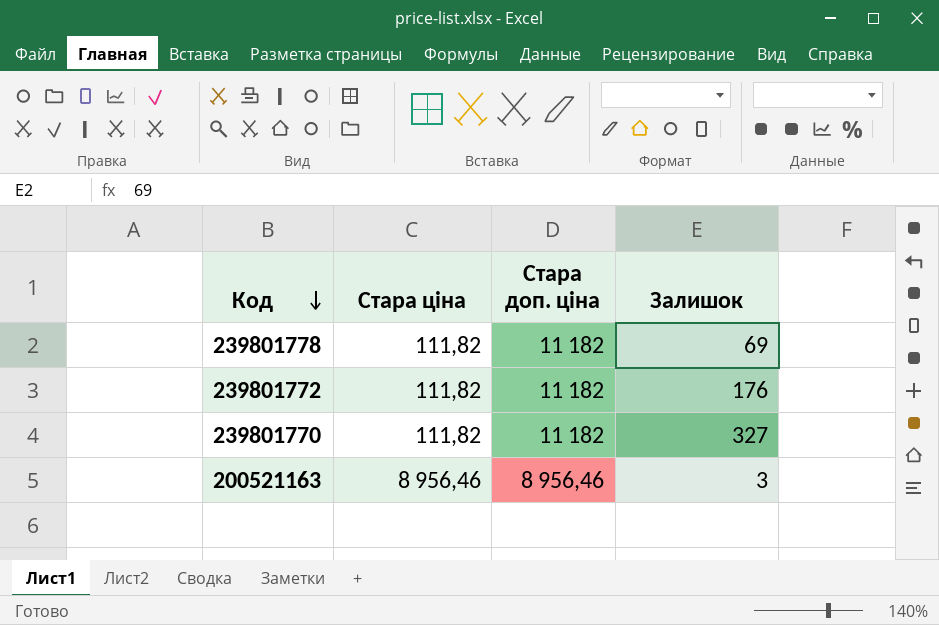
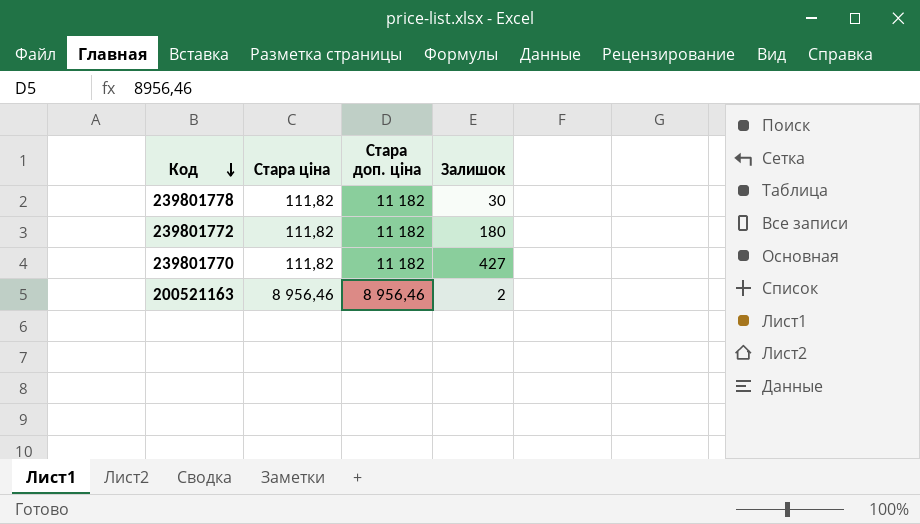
239801778 | Залишок: 69 -> 30
239801772 | Залишок: 176 -> 180
239801770 | Залишок: 327 -> 427
200521163 | Залишок: 3 -> 2

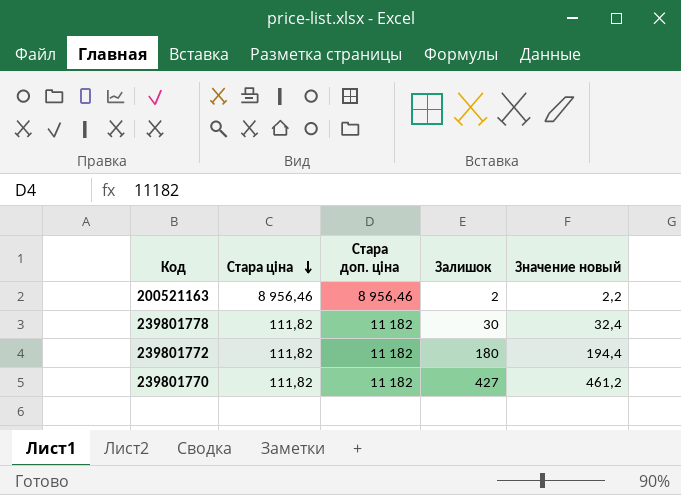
row order: Код descending -> Стара ціна descending
column Значение новый | formula: none -> [Залишок] * 1,08

